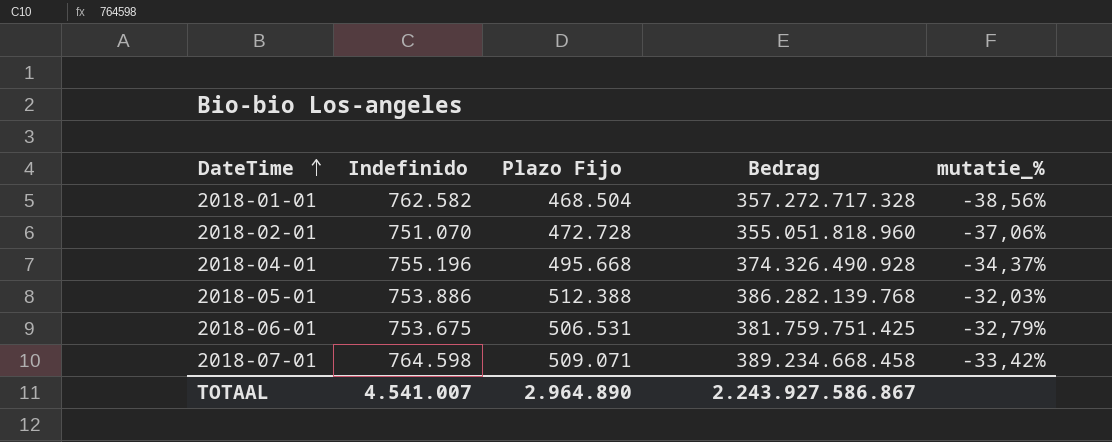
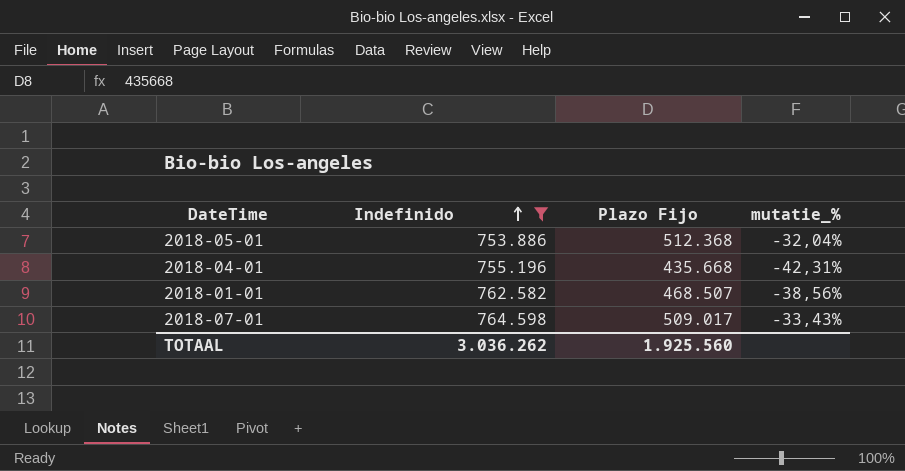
filter: none -> Indefinido >= 753.886
row order: DateTime ascending -> Indefinido ascending
column Bedrag | formula: [Indefinido] * [Plazo Fijo] -> none
2018-05-01 | Plazo Fijo: 512.388 -> 512.368
2018-05-01 | mutatie_%: -32,03% -> -32,04%
2018-04-01 | Plazo Fijo: 495.668 -> 435.668
2018-04-01 | mutatie_%: -34,37% -> -42,31%
2018-01-01 | Plazo Fijo: 468.504 -> 468.507
2018-07-01 | Plazo Fijo: 509.071 -> 509.017
2018-07-01 | mutatie_%: -33,42% -> -33,43%
TOTAAL | Indefinido: 4.541.007 -> 3.036.262
TOTAAL | Plazo Fijo: 2.964.890 -> 1.925.560

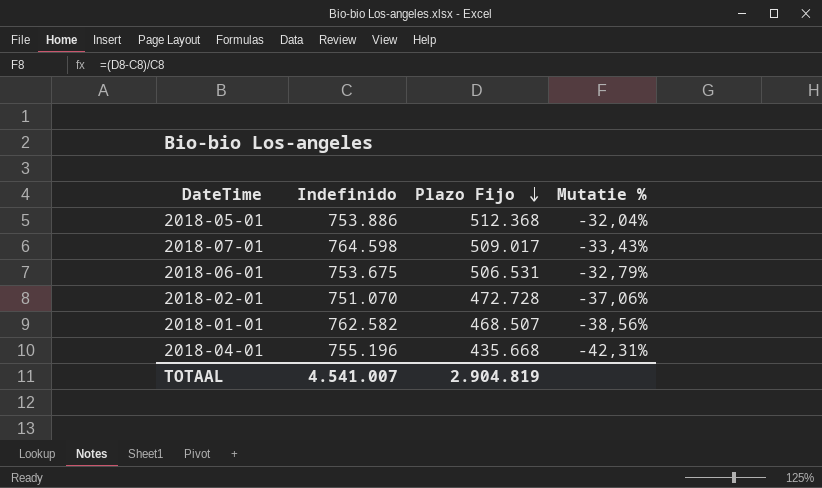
filter: Indefinido >= 753.886 -> none
row order: Indefinido ascending -> Plazo Fijo descending
column name: mutatie_% -> Mutatie %
TOTAAL | Indefinido: 3.036.262 -> 4.541.007
TOTAAL | Plazo Fijo: 1.925.560 -> 2.904.819

